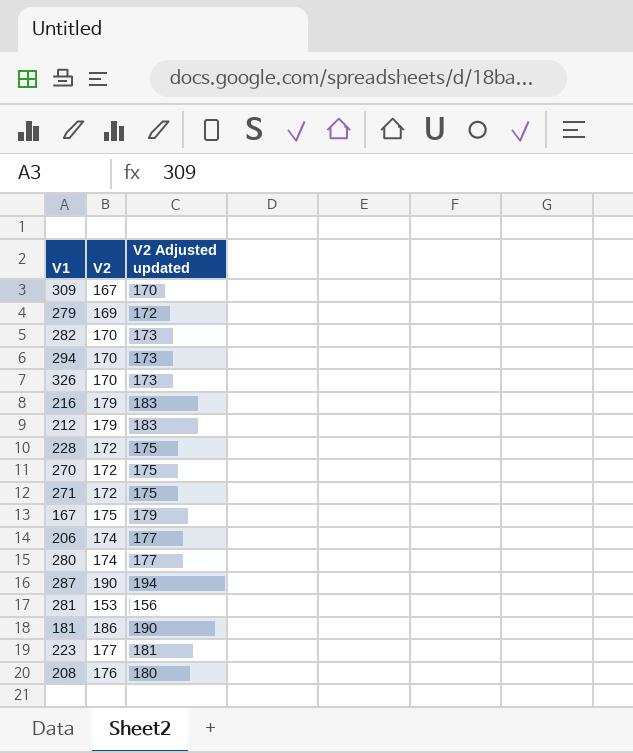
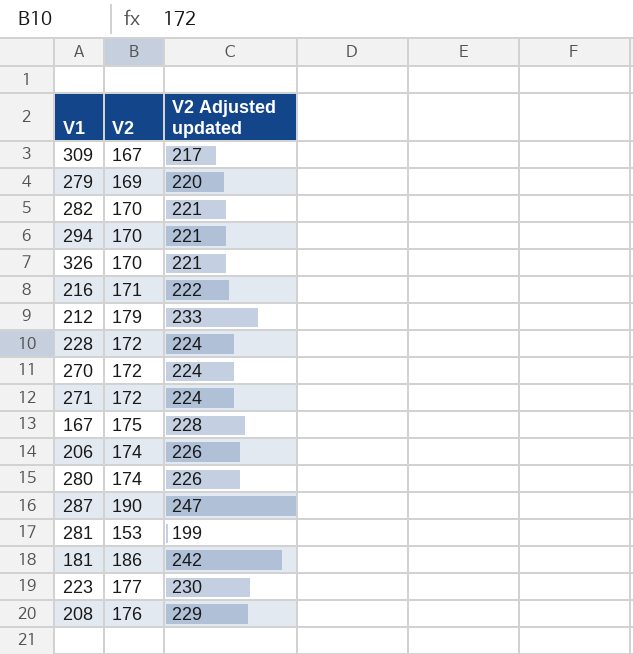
column V2 Adjusted updated | formula: [V2] * 1.02 -> [V2] * 1.3
216 | V2: 179 -> 171

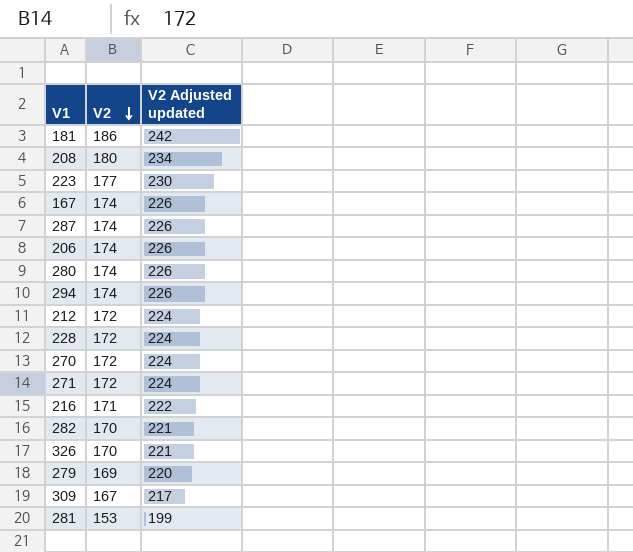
row order: none -> V2 descending
208 | V2: 176 -> 180
208 | V2 Adjusted updated: 229 -> 234
167 | V2: 175 -> 174
167 | V2 Adjusted updated: 228 -> 226
287 | V2: 190 -> 174
287 | V2 Adjusted updated: 247 -> 226
294 | V2: 170 -> 174
294 | V2 Adjusted updated: 221 -> 226
212 | V2: 179 -> 172
212 | V2 Adjusted updated: 233 -> 224

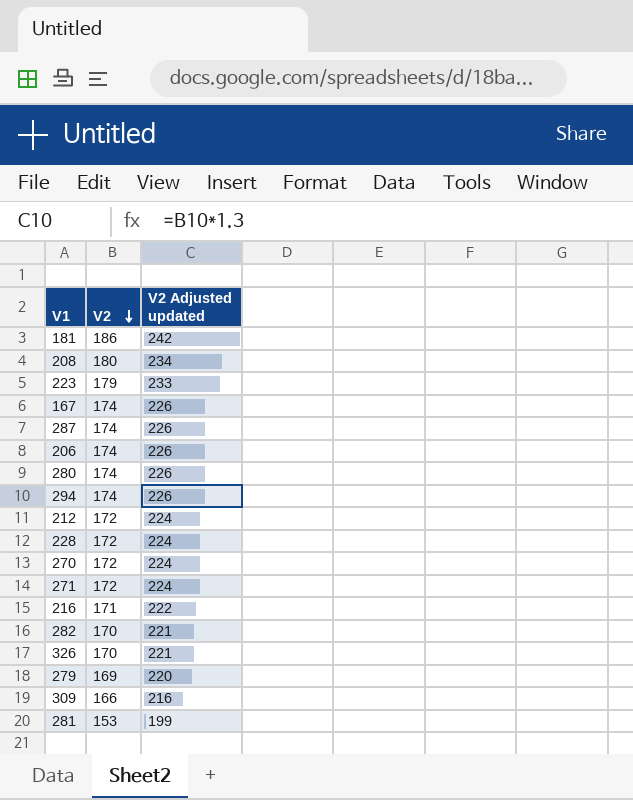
223 | V2: 177 -> 179
223 | V2 Adjusted updated: 230 -> 233
309 | V2: 167 -> 166
309 | V2 Adjusted updated: 217 -> 216

